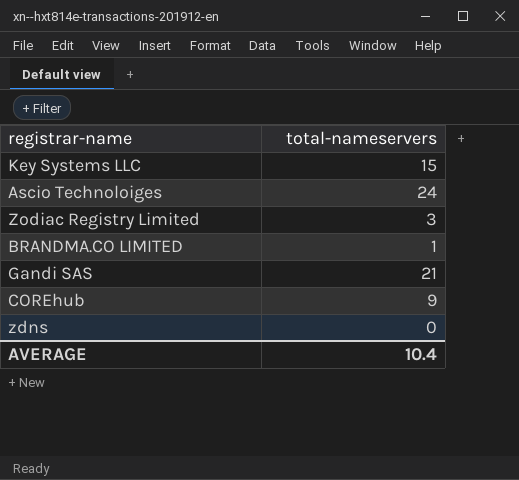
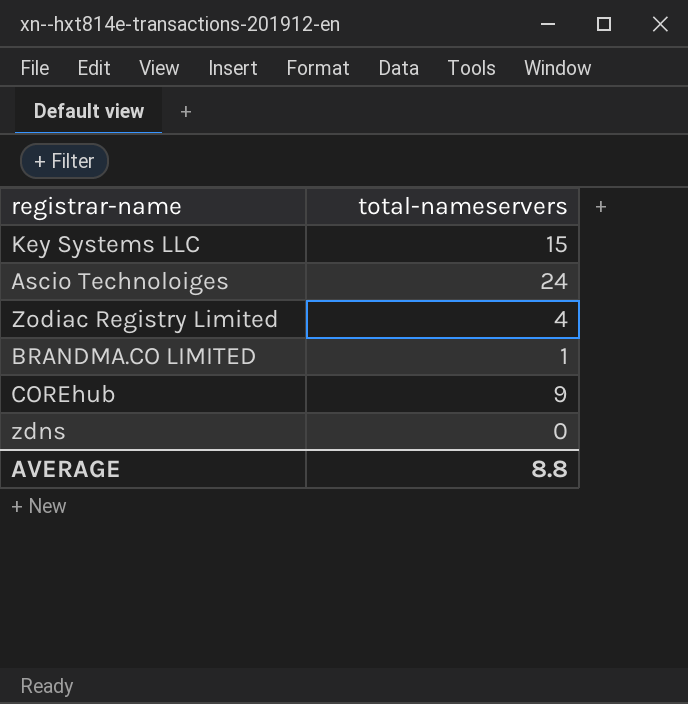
row Gandi SAS: 21 -> none
Zodiac Registry Limited | total-nameservers: 3 -> 4
AVERAGE | total-nameservers: 10.4 -> 8.8

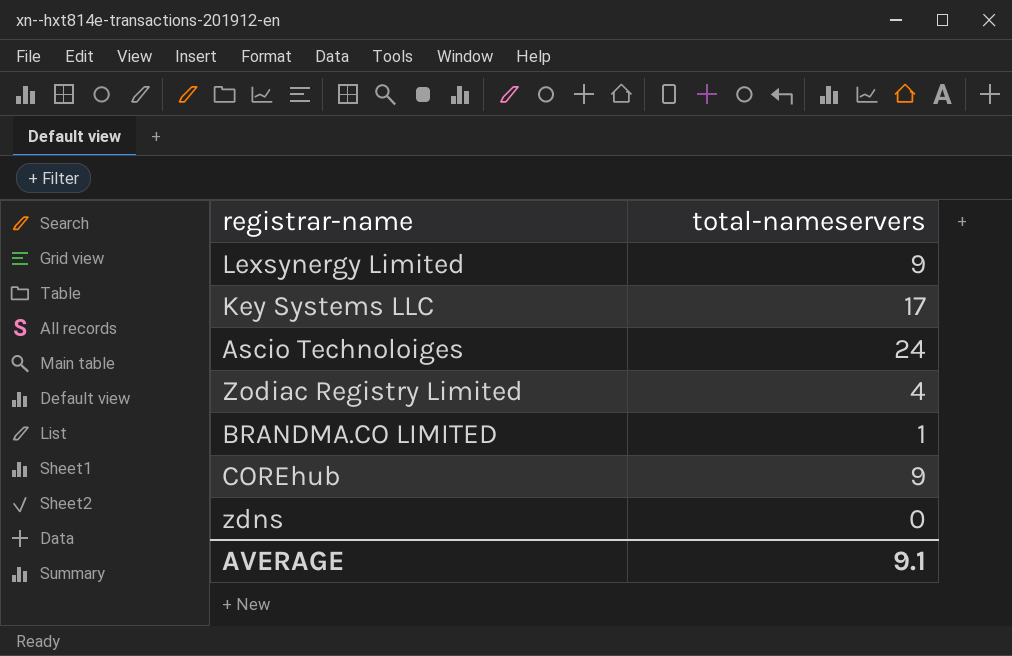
row Lexsynergy Limited: none -> 9
Key Systems LLC | total-nameservers: 15 -> 17
AVERAGE | total-nameservers: 8.8 -> 9.1

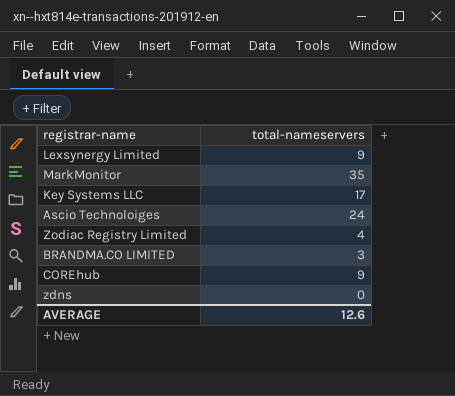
row MarkMonitor: none -> 35
BRANDMA.CO LIMITED | total-nameservers: 1 -> 3
AVERAGE | total-nameservers: 9.1 -> 12.6

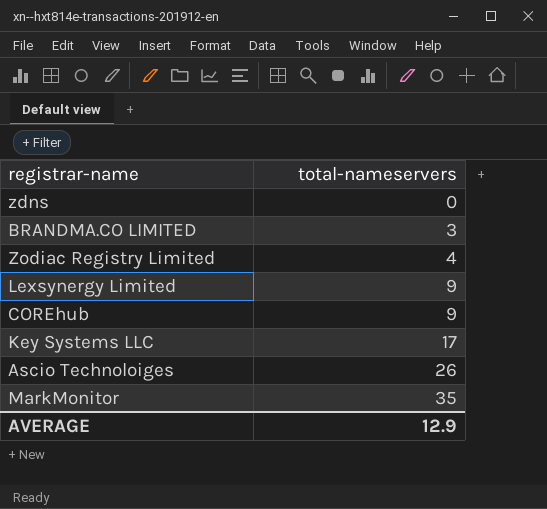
row order: none -> total-nameservers ascending
Ascio Technoloiges | total-nameservers: 24 -> 26
AVERAGE | total-nameservers: 12.6 -> 12.9

